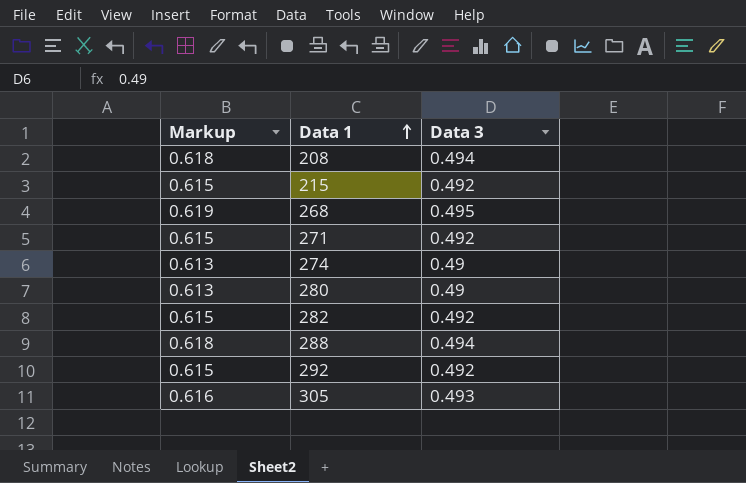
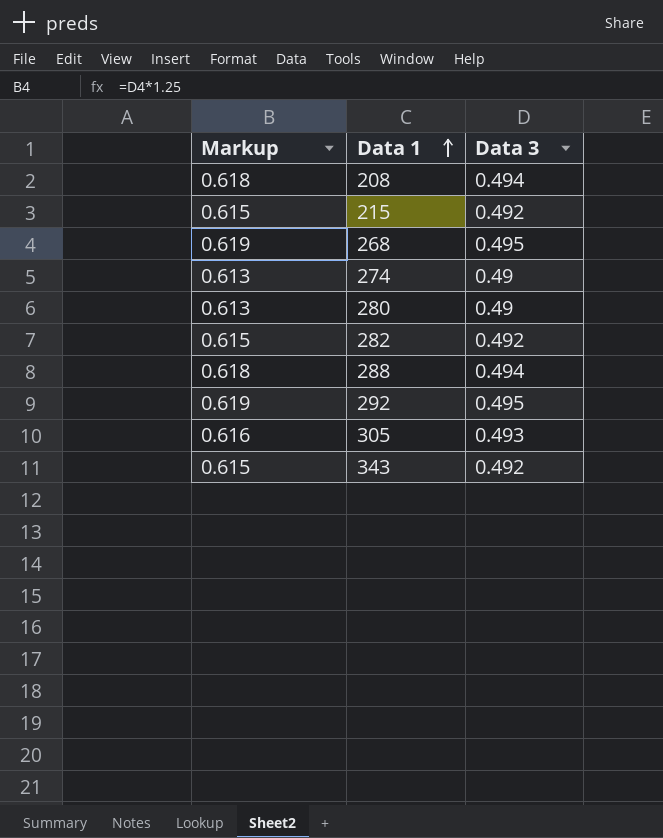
row 271: 0.615 | 0.492 -> none
292 | Markup: 0.615 -> 0.619
292 | Data 3: 0.492 -> 0.495
row 343: none -> 0.615 | 0.492

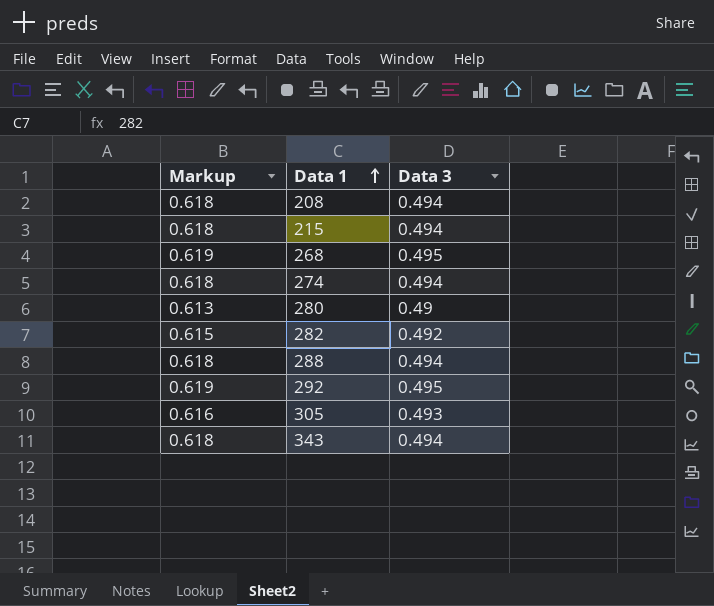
215 | Markup: 0.615 -> 0.618
215 | Data 3: 0.492 -> 0.494
274 | Markup: 0.613 -> 0.618
274 | Data 3: 0.49 -> 0.494
343 | Markup: 0.615 -> 0.618
343 | Data 3: 0.492 -> 0.494

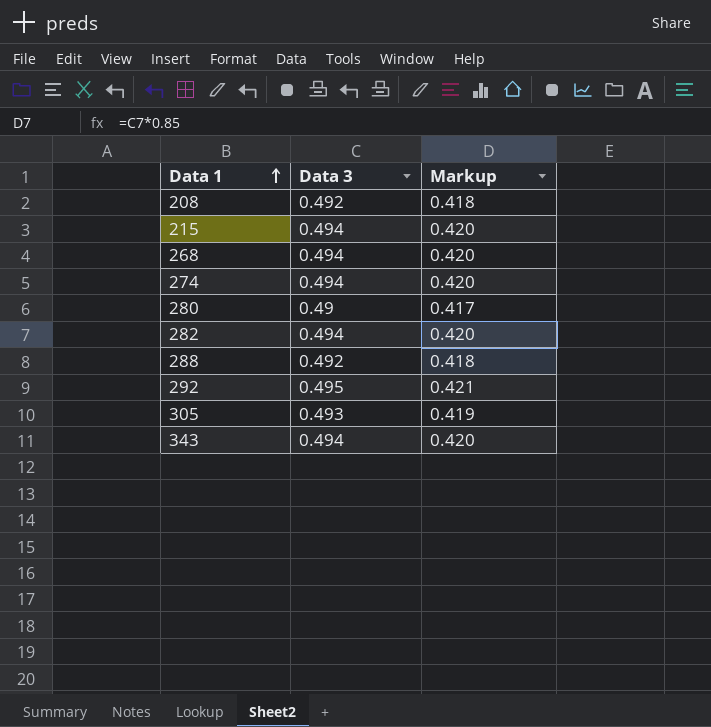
column Markup | formula: [Data 3] * 1.25 -> [Data 3] * 0.85
column Markup | position: 1 -> 3
208 | Data 3: 0.494 -> 0.492
268 | Data 3: 0.495 -> 0.494
282 | Data 3: 0.492 -> 0.494
288 | Data 3: 0.494 -> 0.492

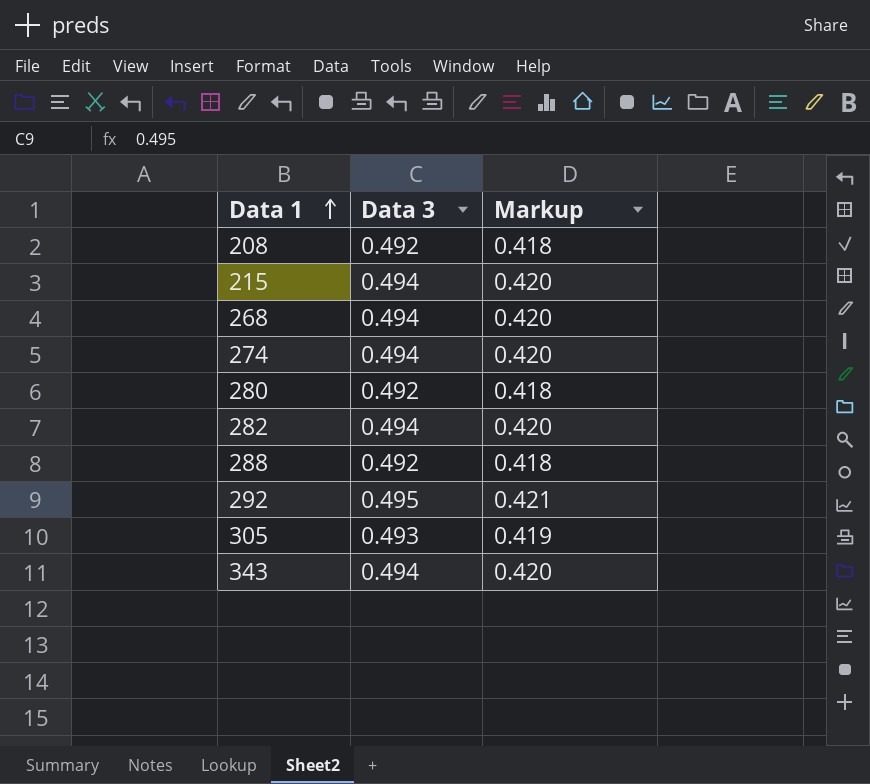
280 | Data 3: 0.49 -> 0.492
280 | Markup: 0.417 -> 0.418

